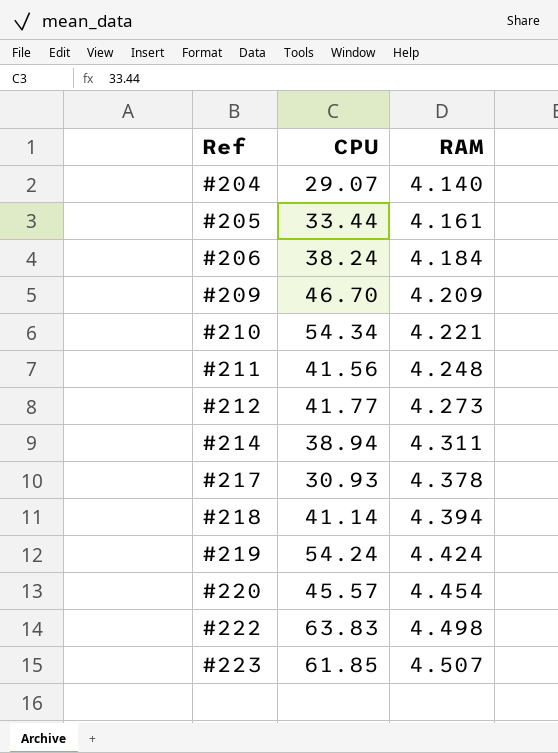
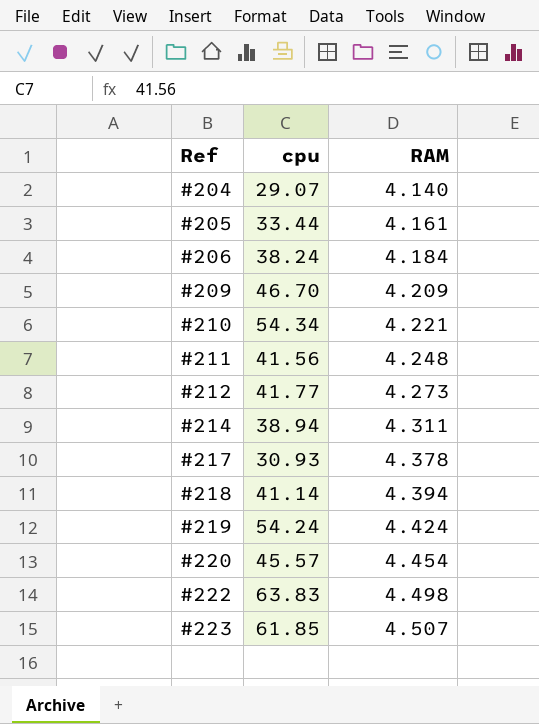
column name: CPU -> cpu

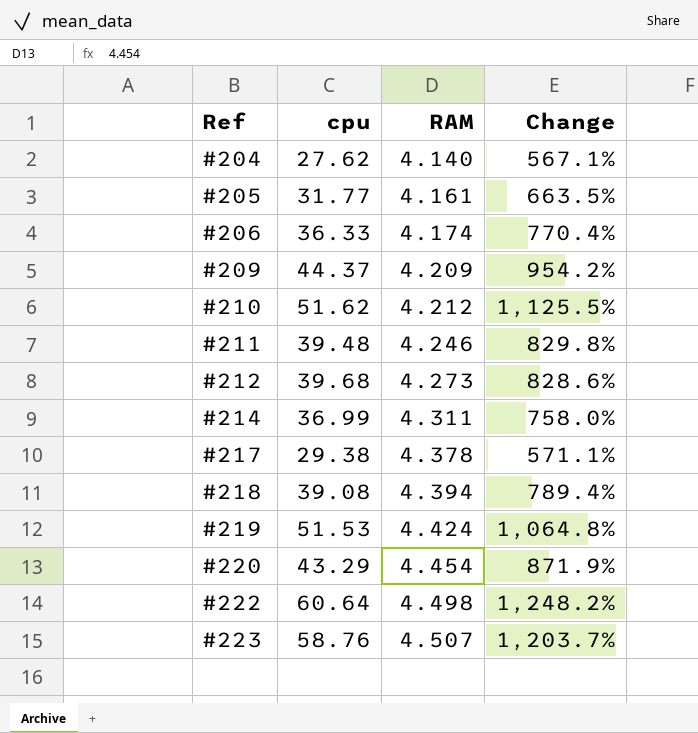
column Change | formula: none -> ([cpu] - [RAM]) / [RAM]
#204 | cpu: 29.07 -> 27.62
#205 | cpu: 33.44 -> 31.77
#206 | cpu: 38.24 -> 36.33
#206 | RAM: 4.184 -> 4.174
#209 | cpu: 46.70 -> 44.37
#210 | cpu: 54.34 -> 51.62
#210 | RAM: 4.221 -> 4.212
#211 | cpu: 41.56 -> 39.48
#211 | RAM: 4.248 -> 4.246
#212 | cpu: 41.77 -> 39.68
#214 | cpu: 38.94 -> 36.99
#217 | cpu: 30.93 -> 29.38
#218 | cpu: 41.14 -> 39.08
#219 | cpu: 54.24 -> 51.53
#220 | cpu: 45.57 -> 43.29
#222 | cpu: 63.83 -> 60.64
#223 | cpu: 61.85 -> 58.76

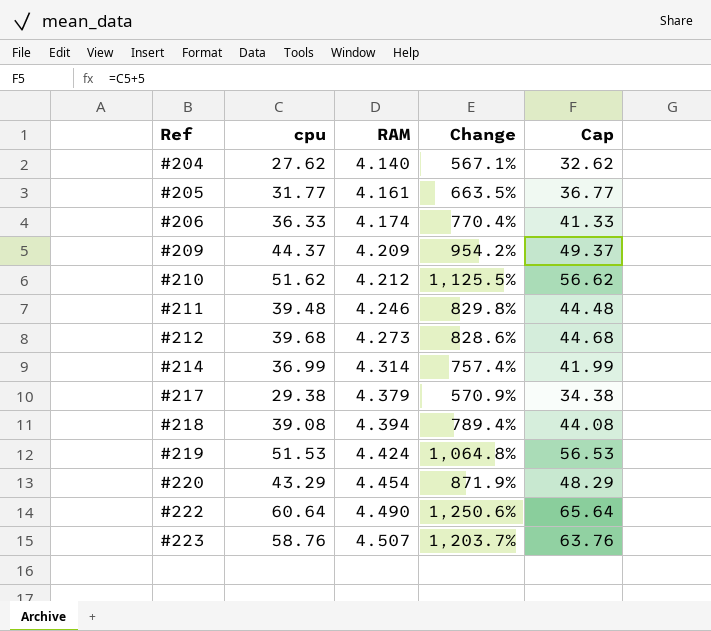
column Cap | formula: none -> [cpu] + 5
#214 | RAM: 4.311 -> 4.314
#214 | Change: 758.0% -> 757.4%
#217 | RAM: 4.378 -> 4.379
#217 | Change: 571.1% -> 570.9%
#222 | RAM: 4.498 -> 4.490
#222 | Change: 1,248.2% -> 1,250.6%

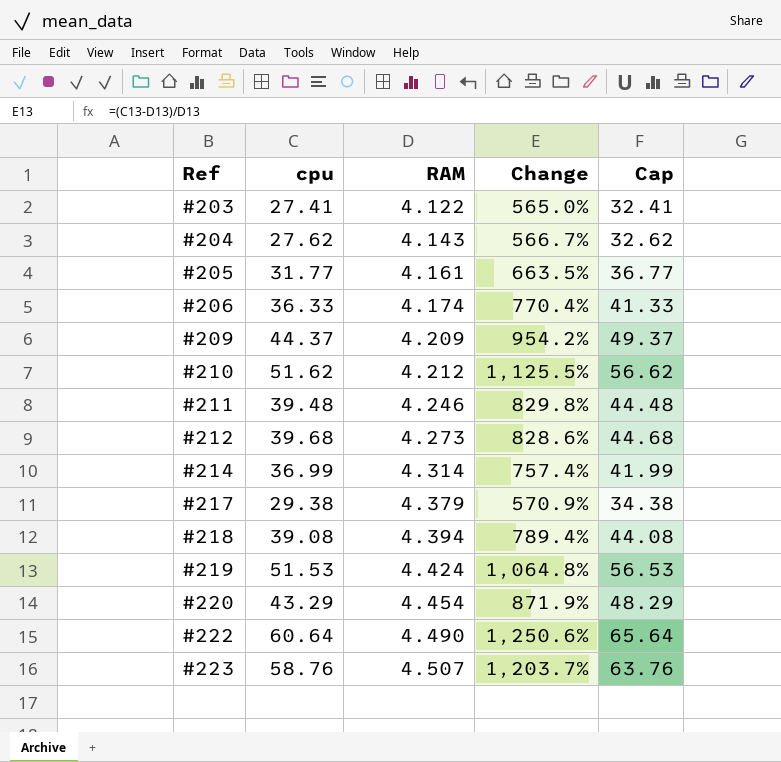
row #203: none -> 27.41 | 4.122 | 565.0% | 32.41
#204 | RAM: 4.140 -> 4.143
#204 | Change: 567.1% -> 566.7%

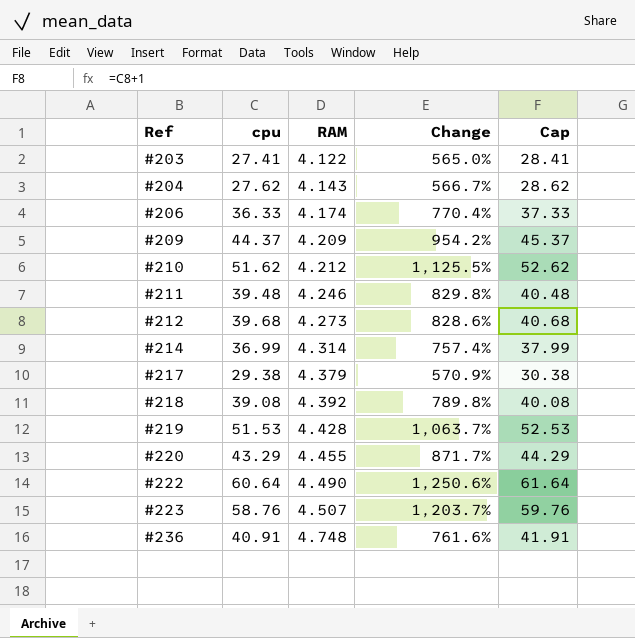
column Cap | formula: [cpu] + 5 -> [cpu] + 1
row #205: 31.77 | 4.161 | 663.5% | 36.77 -> none
#218 | RAM: 4.394 -> 4.392
#218 | Change: 789.4% -> 789.8%
#219 | RAM: 4.424 -> 4.428
#219 | Change: 1,064.8% -> 1,063.7%
#220 | RAM: 4.454 -> 4.455
#220 | Change: 871.9% -> 871.7%
row #236: none -> 40.91 | 4.748 | 761.6% | 41.91

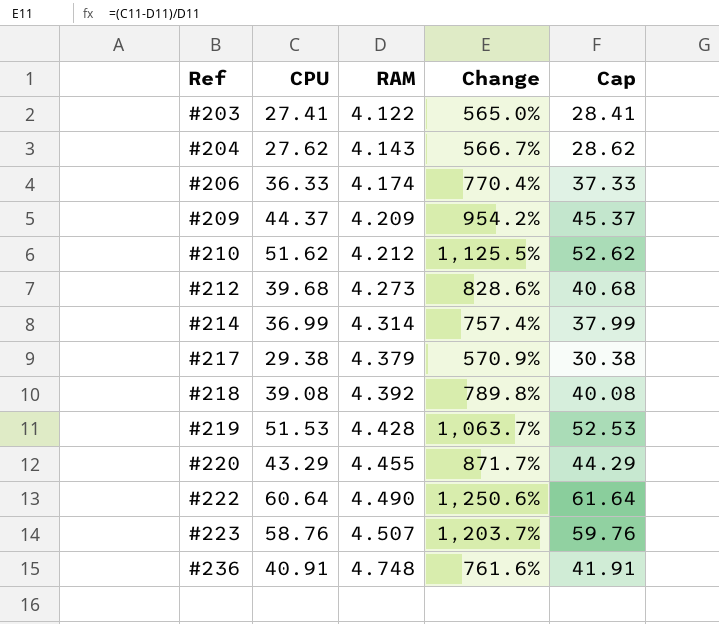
column name: cpu -> CPU
row #211: 39.48 | 4.246 | 829.8% | 40.48 -> none

